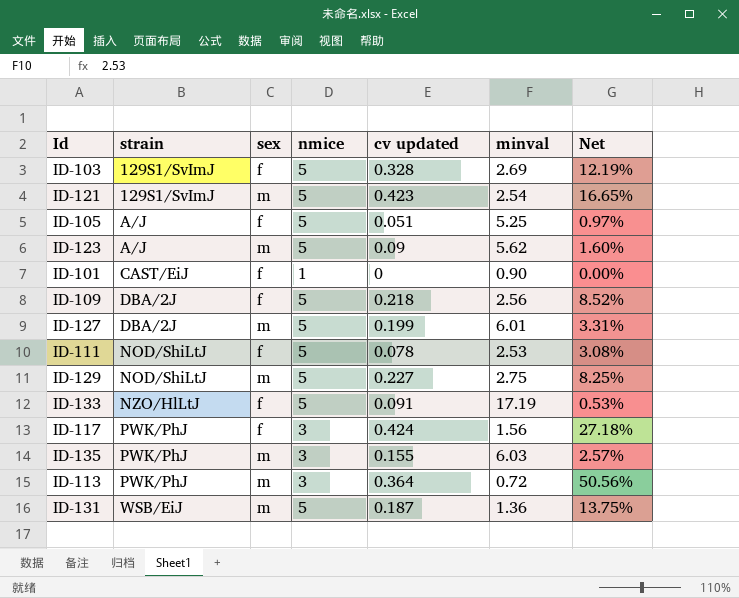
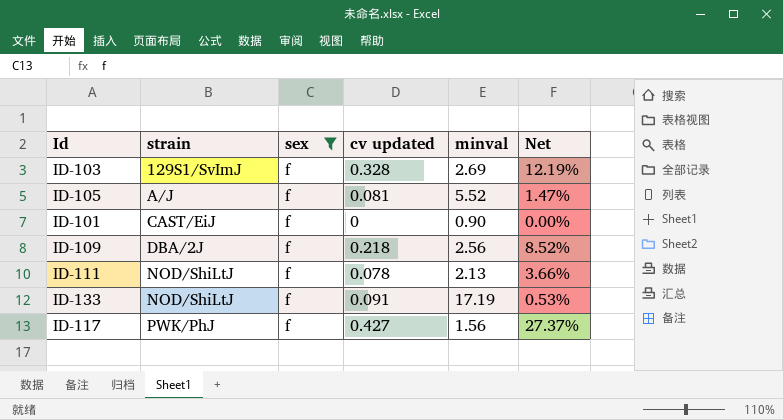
filter: none -> sex = f
column nmice | position: 4 -> none
ID-105 | cv updated: 0.051 -> 0.081
ID-105 | minval: 5.25 -> 5.52
ID-105 | Net: 0.97% -> 1.47%
ID-111 | minval: 2.53 -> 2.13
ID-111 | Net: 3.08% -> 3.66%
ID-133 | strain: NZO/HlLtJ -> NOD/ShiLtJ
ID-117 | cv updated: 0.424 -> 0.427
ID-117 | Net: 27.18% -> 27.37%

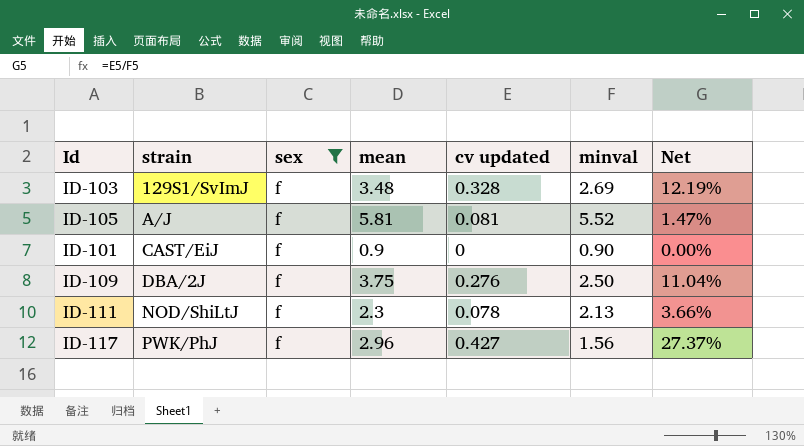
column mean | position: none -> 4
row ID-133: NOD/ShiLtJ | f | 0.091 | 17.19 | 0.53% -> none
ID-109 | cv updated: 0.218 -> 0.276
ID-109 | minval: 2.56 -> 2.50
ID-109 | Net: 8.52% -> 11.04%

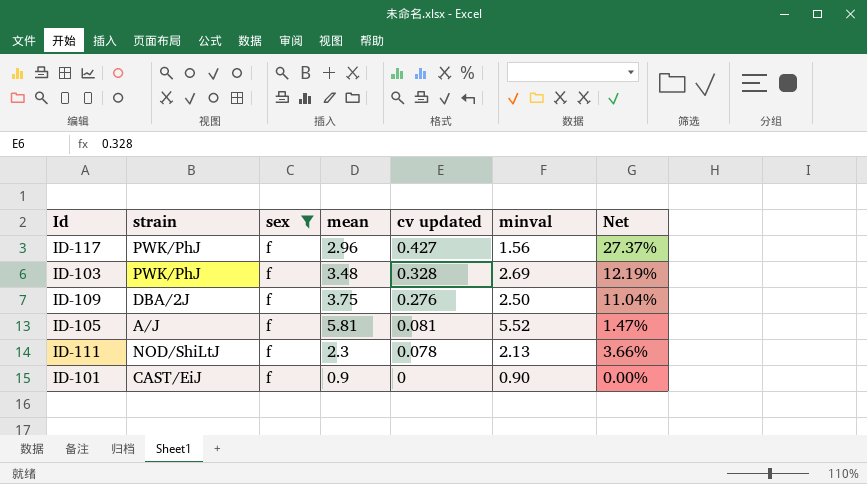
row order: strain ascending -> cv updated descending
ID-103 | strain: 129S1/SvImJ -> PWK/PhJ

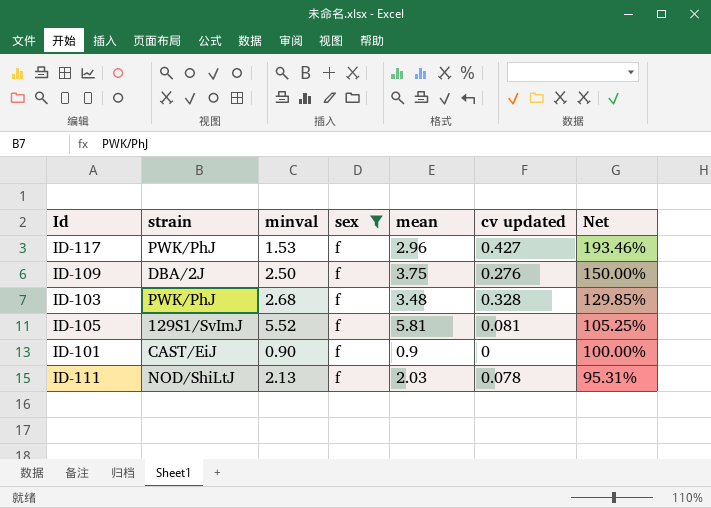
row order: cv updated descending -> Net descending
column minval | position: 6 -> 3
column Net | formula: [cv updated] / [minval] -> [mean] / [minval]
ID-117 | minval: 1.56 -> 1.53
ID-103 | minval: 2.69 -> 2.68
ID-105 | strain: A/J -> 129S1/SvImJ
ID-111 | mean: 2.3 -> 2.03

